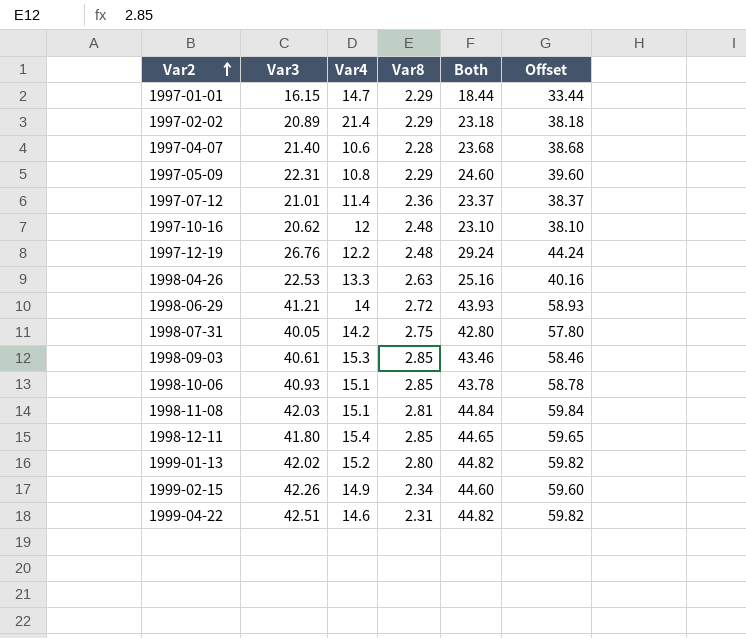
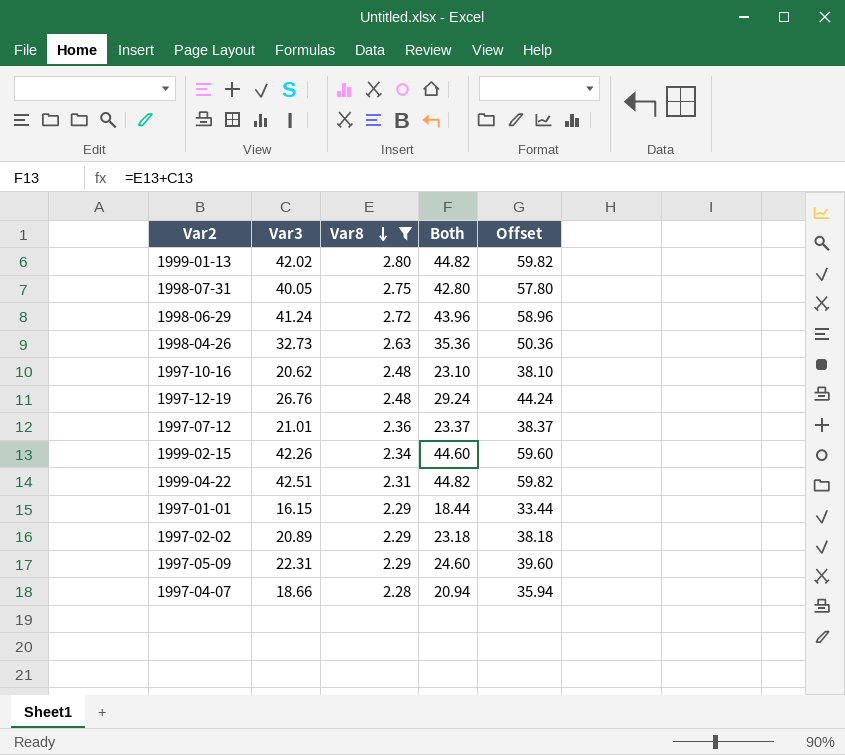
filter: none -> Var8 <= 2.80
row order: Var2 ascending -> Var8 descending
column Var4 | position: 3 -> none
1998-06-29 | Var3: 41.21 -> 41.24
1998-06-29 | Both: 43.93 -> 43.96
1998-06-29 | Offset: 58.93 -> 58.96
1998-04-26 | Var3: 22.53 -> 32.73
1998-04-26 | Both: 25.16 -> 35.36
1998-04-26 | Offset: 40.16 -> 50.36
1997-04-07 | Var3: 21.40 -> 18.66
1997-04-07 | Both: 23.68 -> 20.94
1997-04-07 | Offset: 38.68 -> 35.94

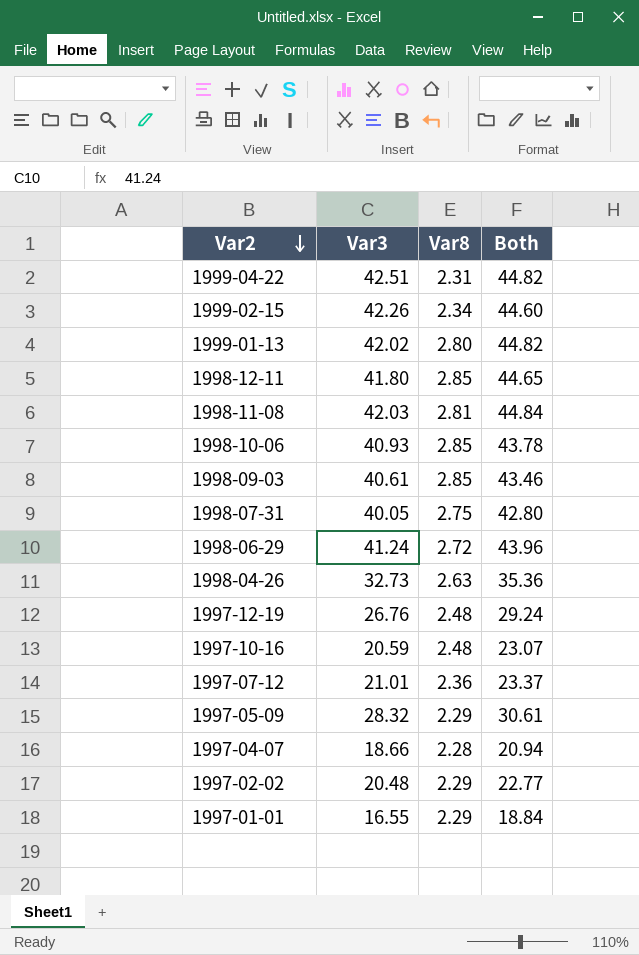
filter: Var8 <= 2.80 -> none
row order: Var8 descending -> Var2 descending
column Offset | formula: [Both] + 15 -> none
1997-10-16 | Var3: 20.62 -> 20.59
1997-10-16 | Both: 23.10 -> 23.07
1997-05-09 | Var3: 22.31 -> 28.32
1997-05-09 | Both: 24.60 -> 30.61
1997-02-02 | Var3: 20.89 -> 20.48
1997-02-02 | Both: 23.18 -> 22.77
1997-01-01 | Var3: 16.15 -> 16.55
1997-01-01 | Both: 18.44 -> 18.84

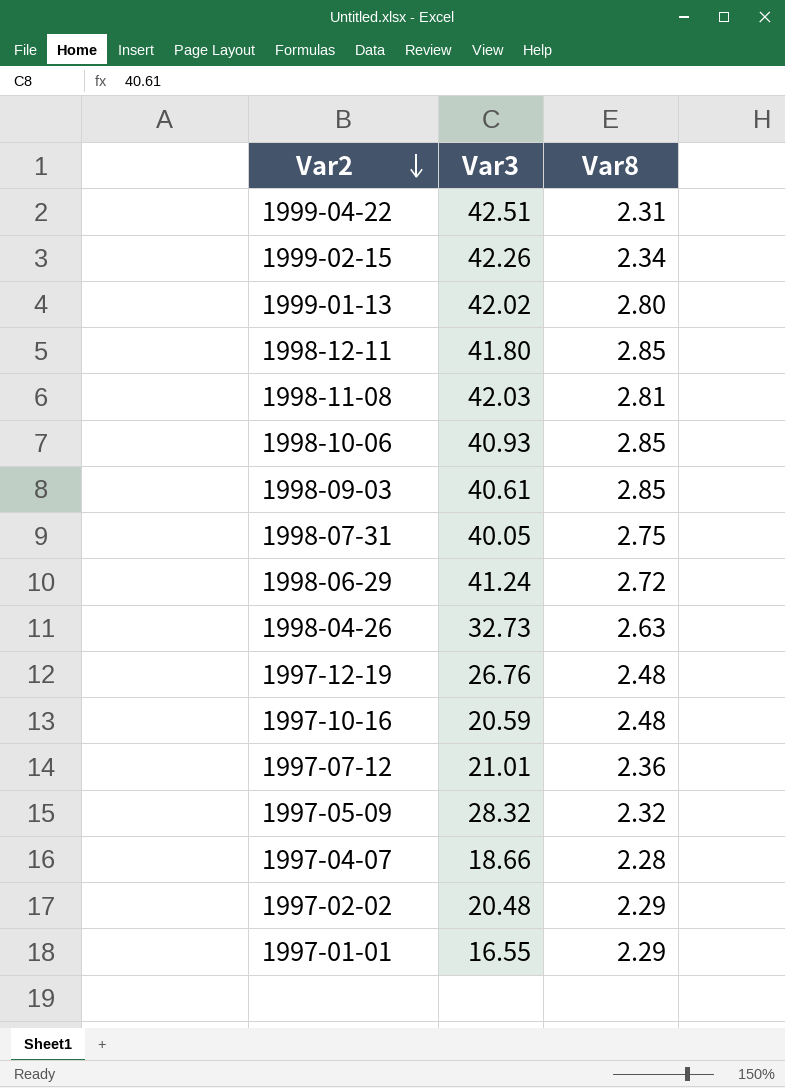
column Both | formula: [Var3] + [Var8] -> none
1997-05-09 | Var8: 2.29 -> 2.32

